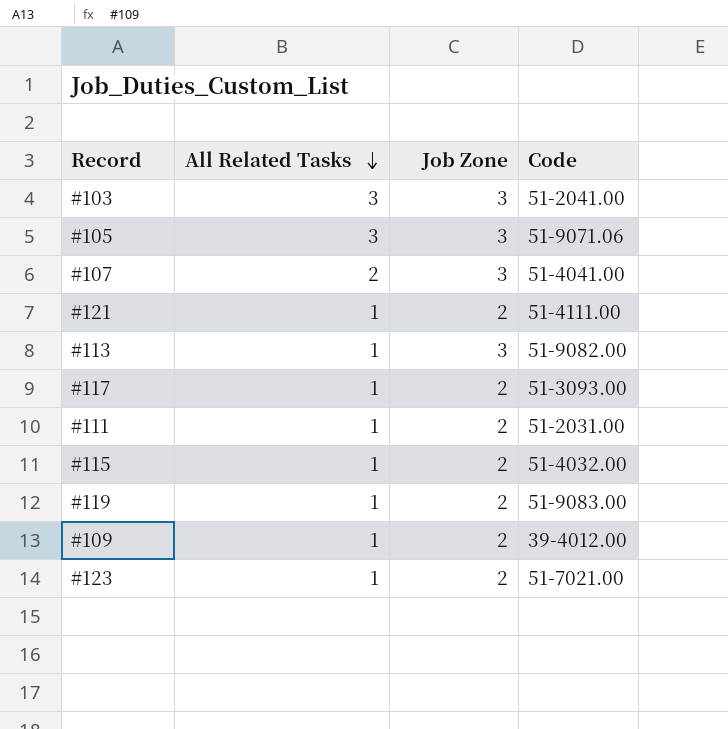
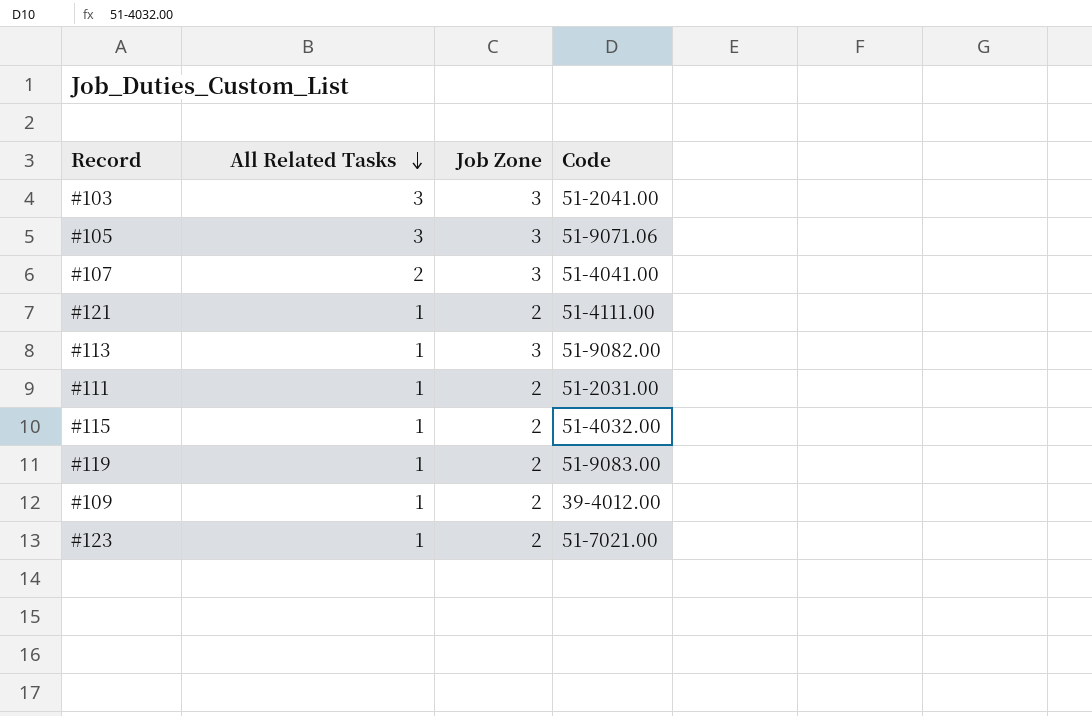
row #117: 1 | 2 | 51-3093.00 -> none

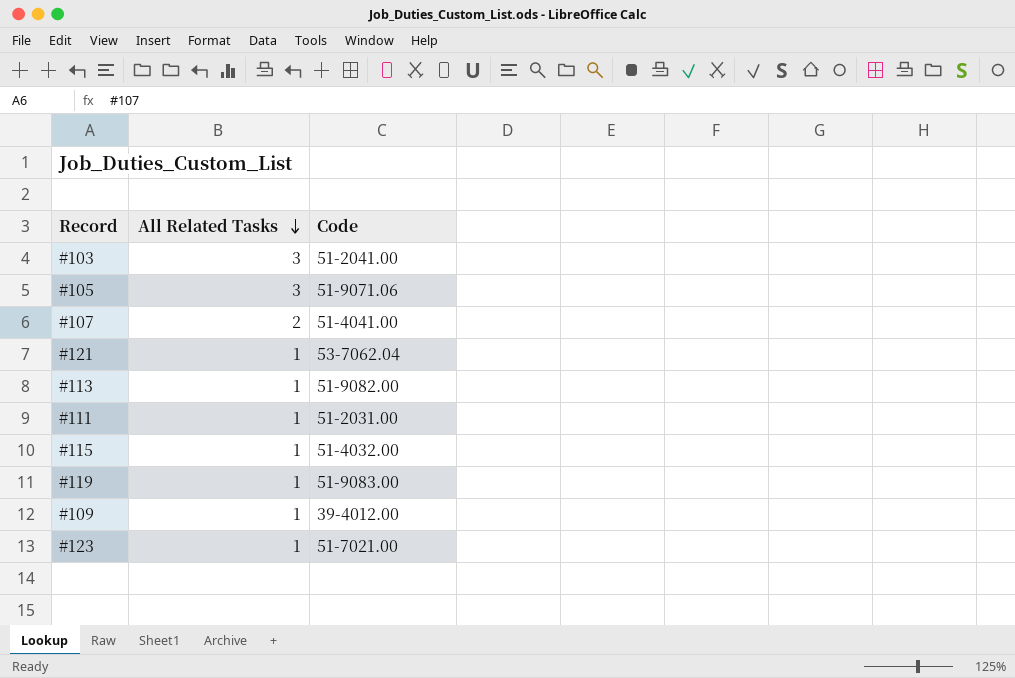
column Job Zone | position: 3 -> none
#121 | Code: 51-4111.00 -> 53-7062.04

